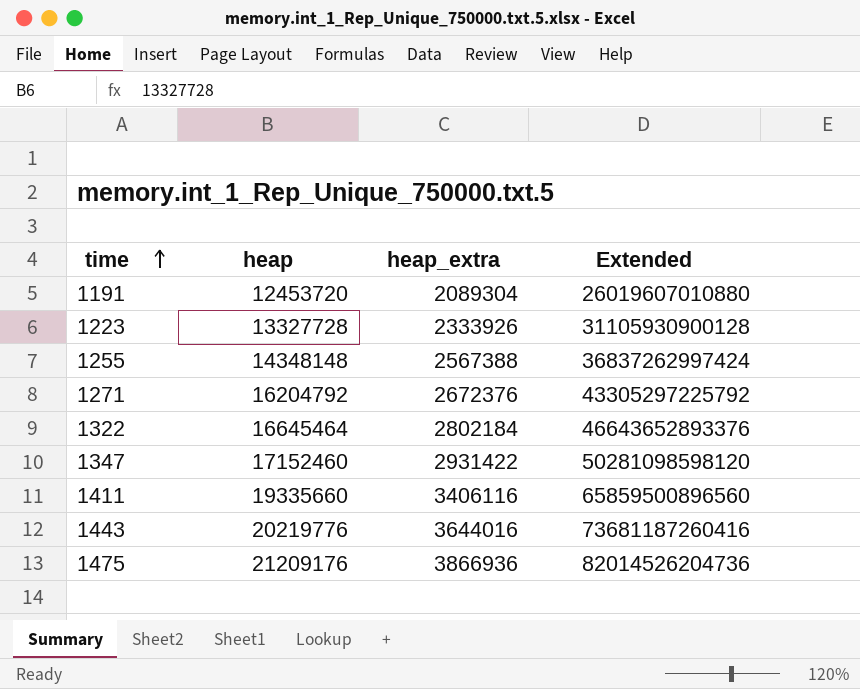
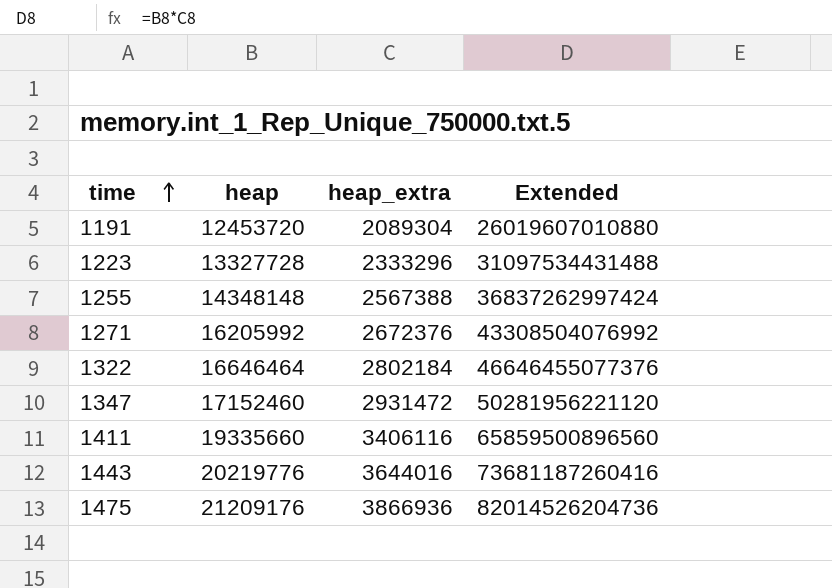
1223 | heap_extra: 2333926 -> 2333296
1223 | Extended: 31105930900128 -> 31097534431488
1271 | heap: 16204792 -> 16205992
1271 | Extended: 43305297225792 -> 43308504076992
1322 | heap: 16645464 -> 16646464
1322 | Extended: 46643652893376 -> 46646455077376
1347 | heap_extra: 2931422 -> 2931472
1347 | Extended: 50281098598120 -> 50281956221120

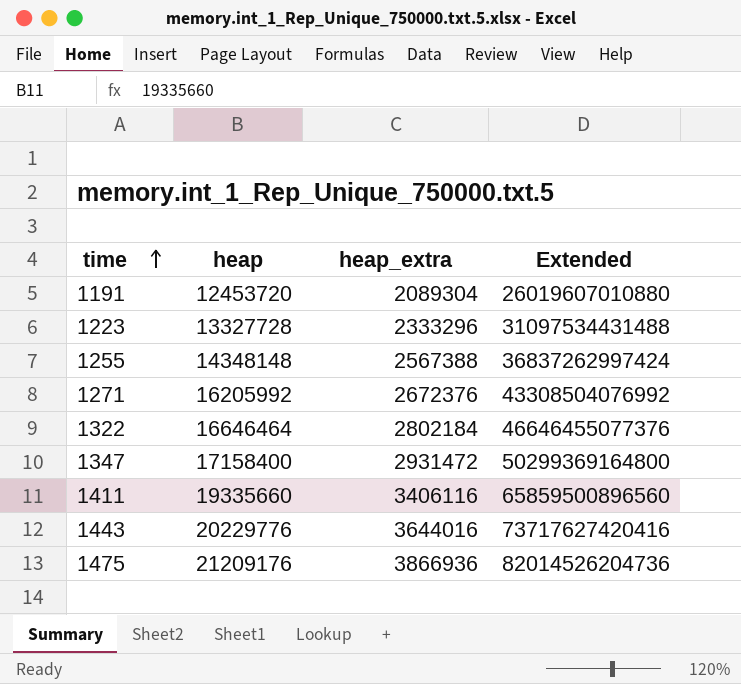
1347 | heap: 17152460 -> 17158400
1347 | Extended: 50281956221120 -> 50299369164800
1443 | heap: 20219776 -> 20229776
1443 | Extended: 73681187260416 -> 73717627420416

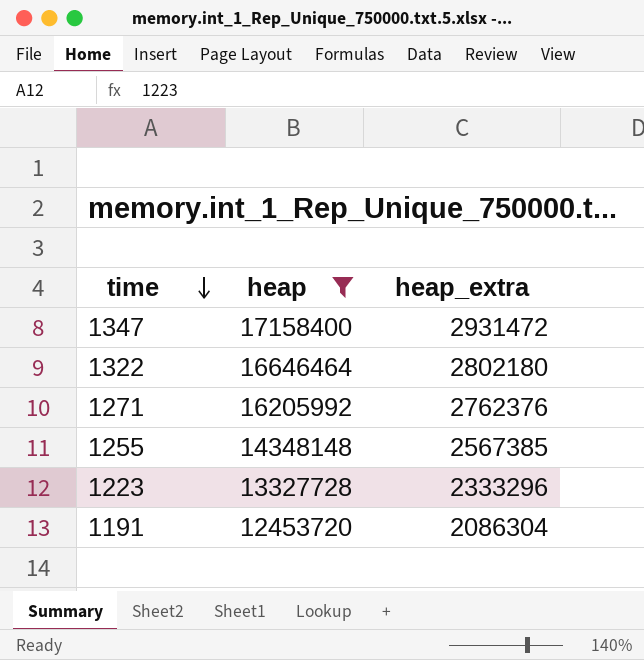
filter: none -> heap <= 17158400
row order: time ascending -> time descending
column Extended | formula: [heap] * [heap_extra] -> none
1322 | heap_extra: 2802184 -> 2802180
1271 | heap_extra: 2672376 -> 2762376
1255 | heap_extra: 2567388 -> 2567385
1191 | heap_extra: 2089304 -> 2086304

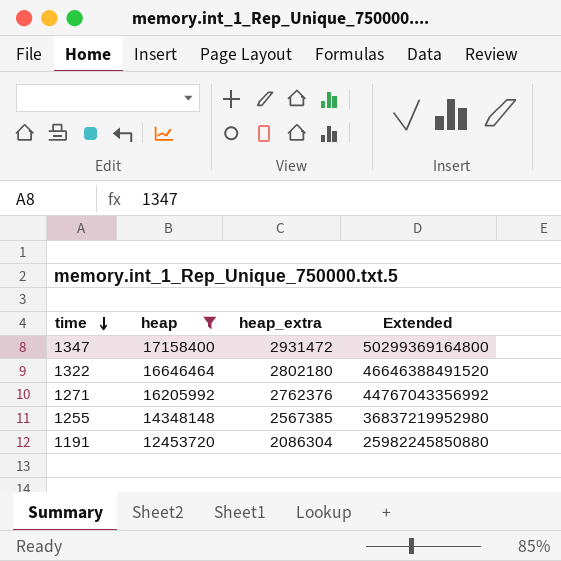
column Extended | formula: none -> [heap] * [heap_extra]
row 1223: 13327728 | 2333296 -> none

